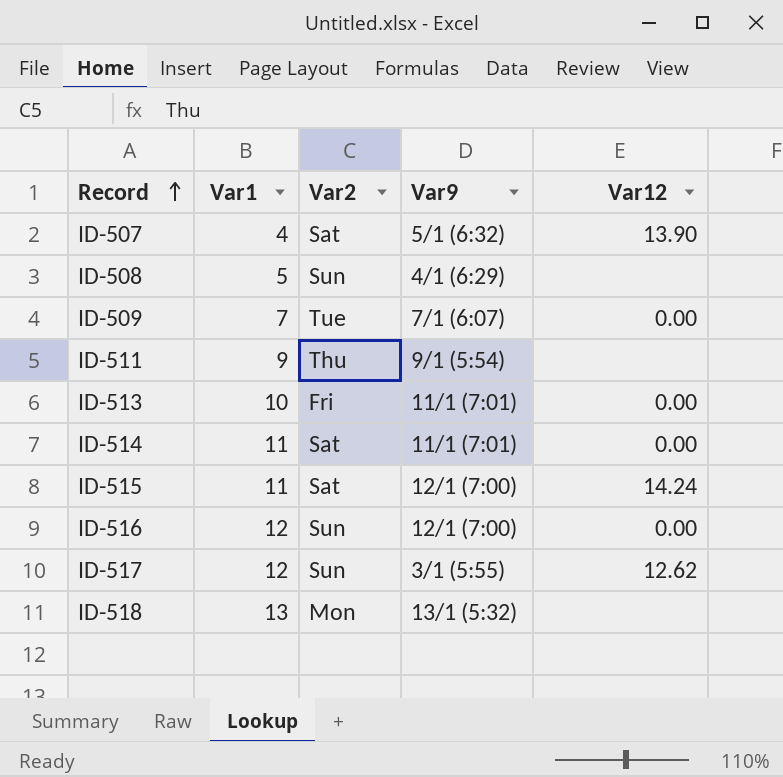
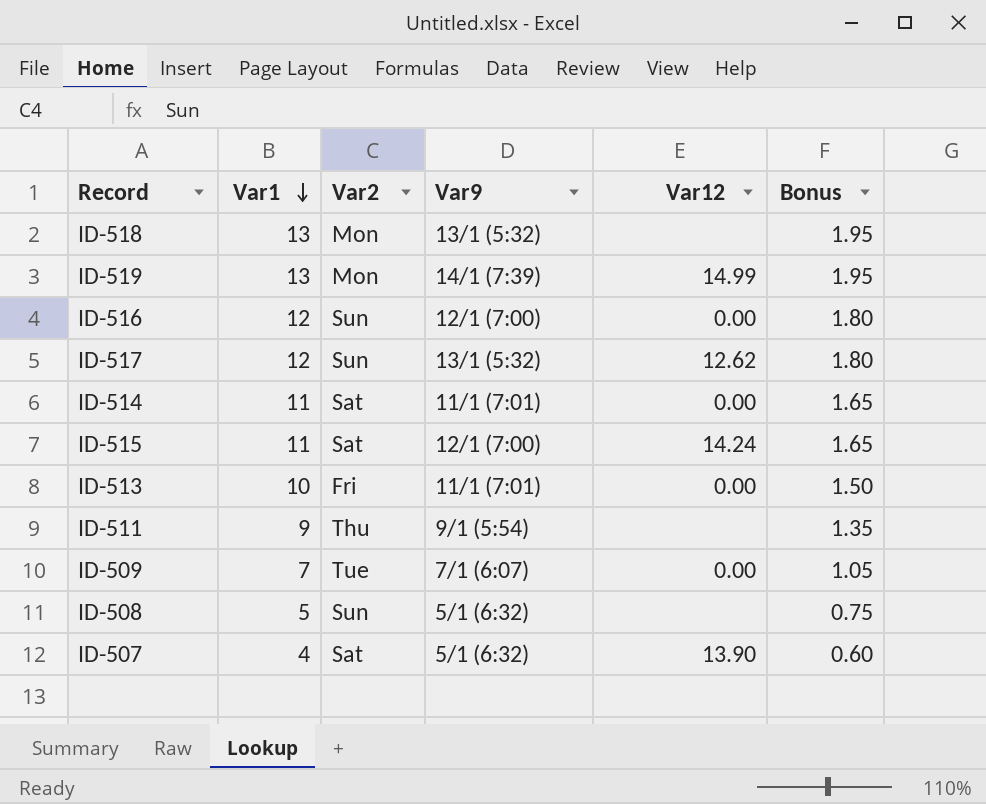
row order: Record ascending -> Var1 descending
column Bonus | formula: none -> [Var1] * 0.15
row ID-519: none -> 13 | Mon | 14/1 (7:39) | 14.99 | 1.95
ID-517 | Var9: 3/1 (5:55) -> 13/1 (5:32)
ID-508 | Var9: 4/1 (6:29) -> 5/1 (6:32)

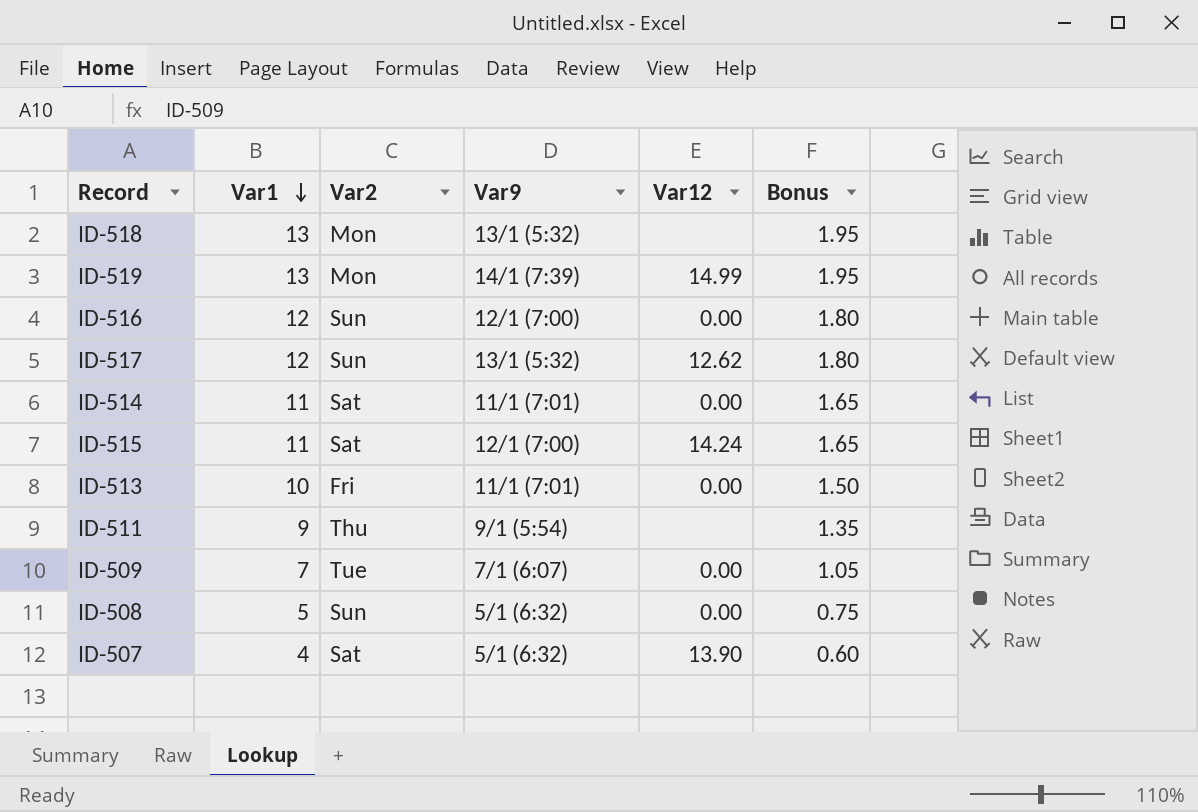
ID-508 | Var12: none -> 0.00

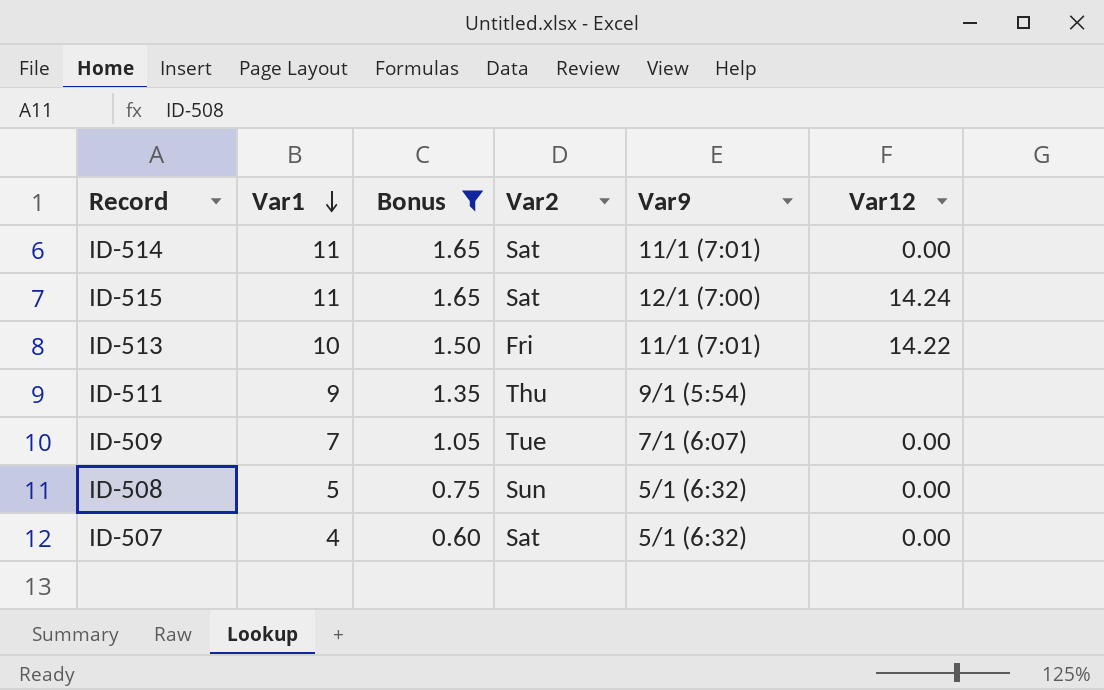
filter: none -> Bonus <= 1.65
column Bonus | position: 6 -> 3
ID-513 | Var12: 0.00 -> 14.22
ID-507 | Var12: 13.90 -> 0.00

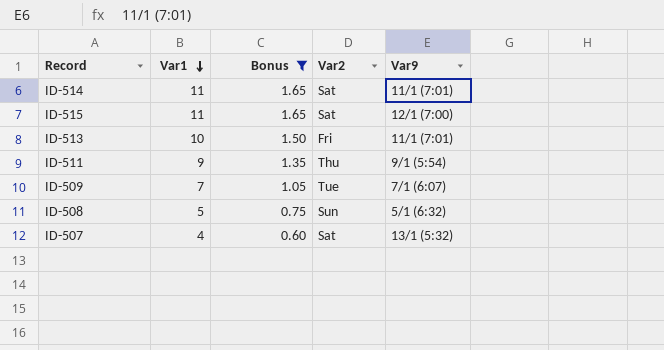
column Var12 | position: 6 -> none
ID-507 | Var9: 5/1 (6:32) -> 13/1 (5:32)

